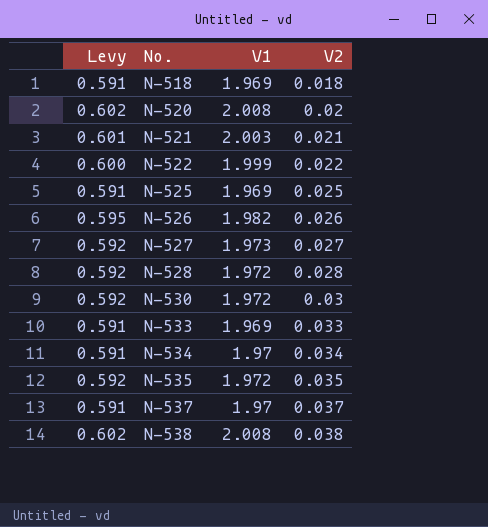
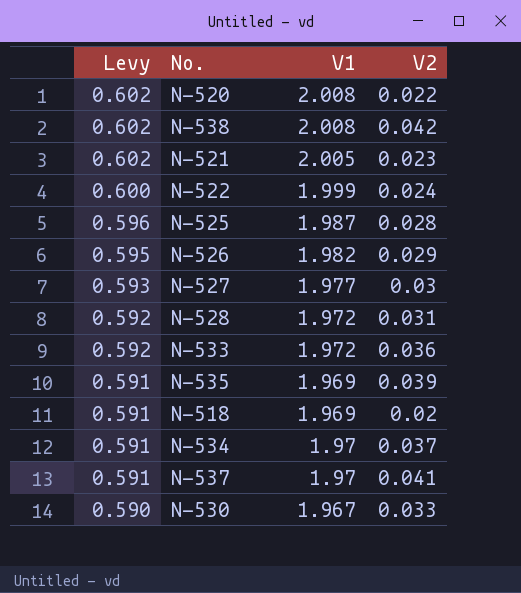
row order: No. ascending -> Levy descending
N-520 | V2: 0.02 -> 0.022
N-538 | V2: 0.038 -> 0.042
N-521 | Levy: 0.601 -> 0.602
N-521 | V1: 2.003 -> 2.005
N-521 | V2: 0.021 -> 0.023
N-522 | V2: 0.022 -> 0.024
N-525 | Levy: 0.591 -> 0.596
N-525 | V1: 1.969 -> 1.987
N-525 | V2: 0.025 -> 0.028
N-526 | V2: 0.026 -> 0.029
N-527 | Levy: 0.592 -> 0.593
N-527 | V1: 1.973 -> 1.977
N-527 | V2: 0.027 -> 0.03
N-528 | V2: 0.028 -> 0.031
N-533 | Levy: 0.591 -> 0.592
N-533 | V1: 1.969 -> 1.972
N-533 | V2: 0.033 -> 0.036
N-535 | Levy: 0.592 -> 0.591
N-535 | V1: 1.972 -> 1.969
N-535 | V2: 0.035 -> 0.039
N-518 | V2: 0.018 -> 0.02
N-534 | V2: 0.034 -> 0.037
N-537 | V2: 0.037 -> 0.041
N-530 | Levy: 0.592 -> 0.590
N-530 | V1: 1.972 -> 1.967
N-530 | V2: 0.03 -> 0.033

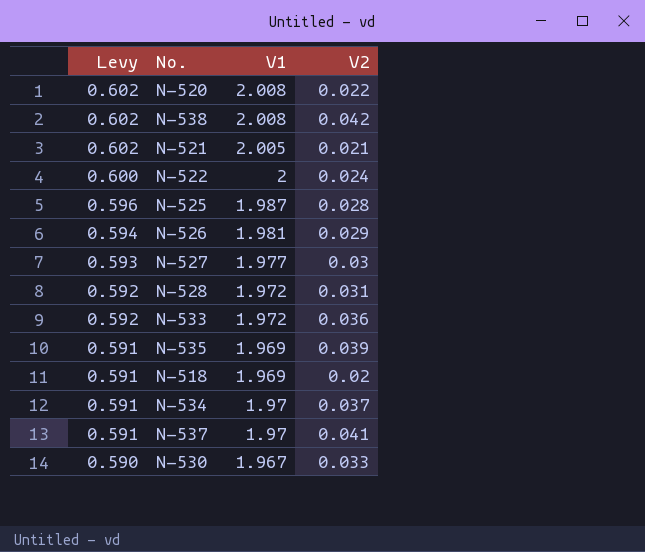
N-521 | V2: 0.023 -> 0.021
N-522 | V1: 1.999 -> 2
N-526 | Levy: 0.595 -> 0.594
N-526 | V1: 1.982 -> 1.981

